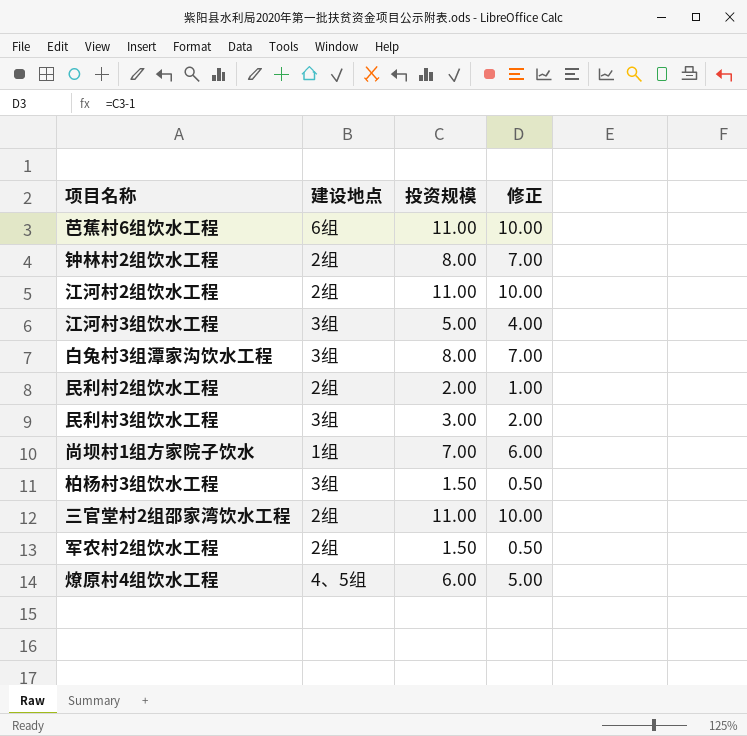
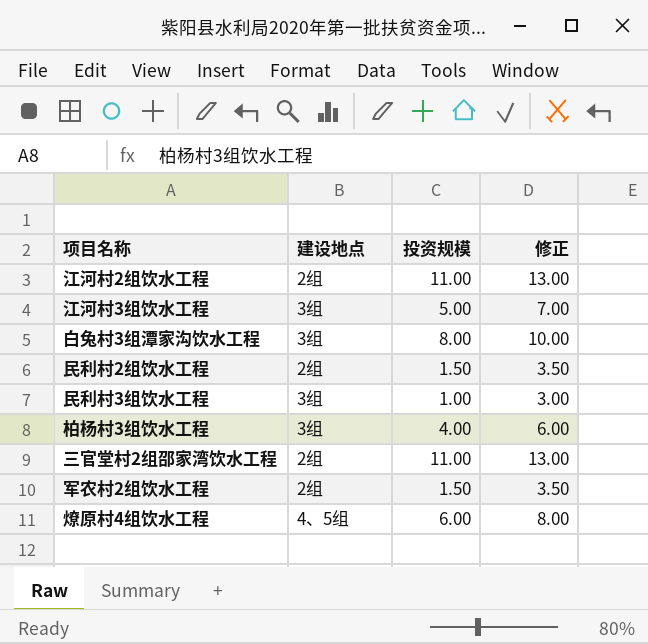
column 修正 | formula: [投资规模] - 1 -> [投资规模] + 2
row 芭蕉村6组饮水工程: 6组 | 11.00 | 10.00 -> none
row 钟林村2组饮水工程: 2组 | 8.00 | 7.00 -> none
row 尚坝村1组方家院子饮水: 1组 | 7.00 | 6.00 -> none
民利村2组饮水工程 | 投资规模: 2.00 -> 1.50
民利村3组饮水工程 | 投资规模: 3.00 -> 1.00
柏杨村3组饮水工程 | 投资规模: 1.50 -> 4.00

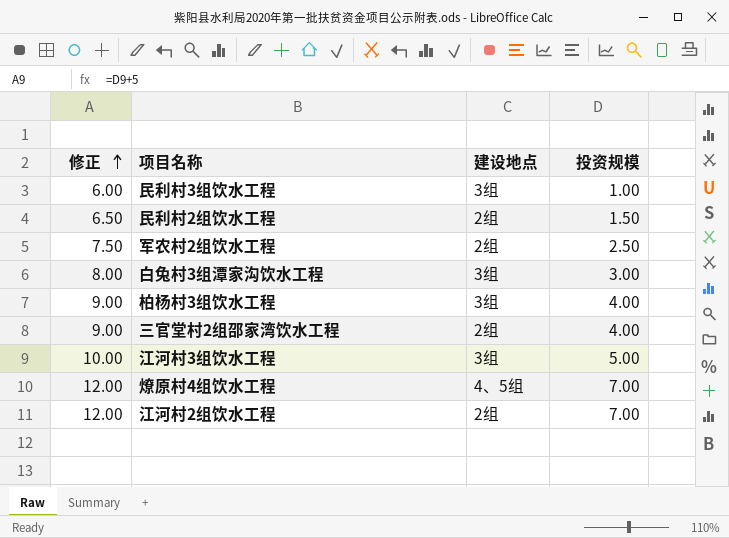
row order: none -> 修正 ascending
column 修正 | formula: [投资规模] + 2 -> [投资规模] + 5
column 修正 | position: 4 -> 1
军农村2组饮水工程 | 投资规模: 1.50 -> 2.50
白兔村3组潭家沟饮水工程 | 投资规模: 8.00 -> 3.00
三官堂村2组邵家湾饮水工程 | 投资规模: 11.00 -> 4.00
燎原村4组饮水工程 | 投资规模: 6.00 -> 7.00
江河村2组饮水工程 | 投资规模: 11.00 -> 7.00

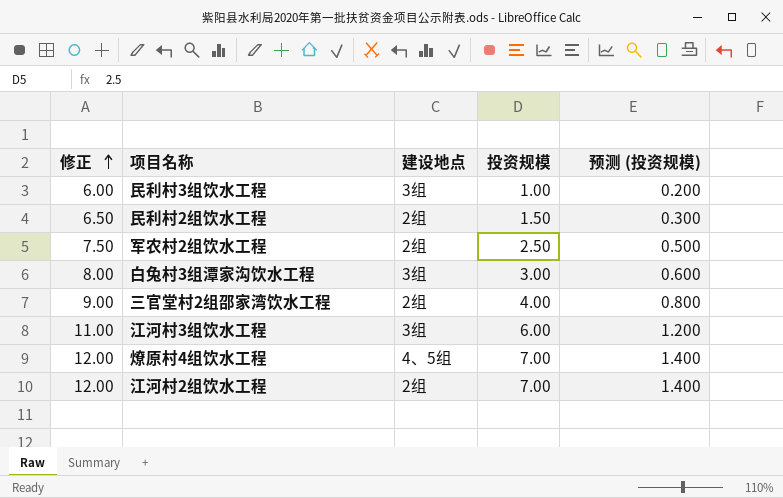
column 预测 (投资规模) | formula: none -> [投资规模] * 0.2
row 柏杨村3组饮水工程: 9.00 | 3组 | 4.00 -> none
江河村3组饮水工程 | 修正: 10.00 -> 11.00
江河村3组饮水工程 | 投资规模: 5.00 -> 6.00

